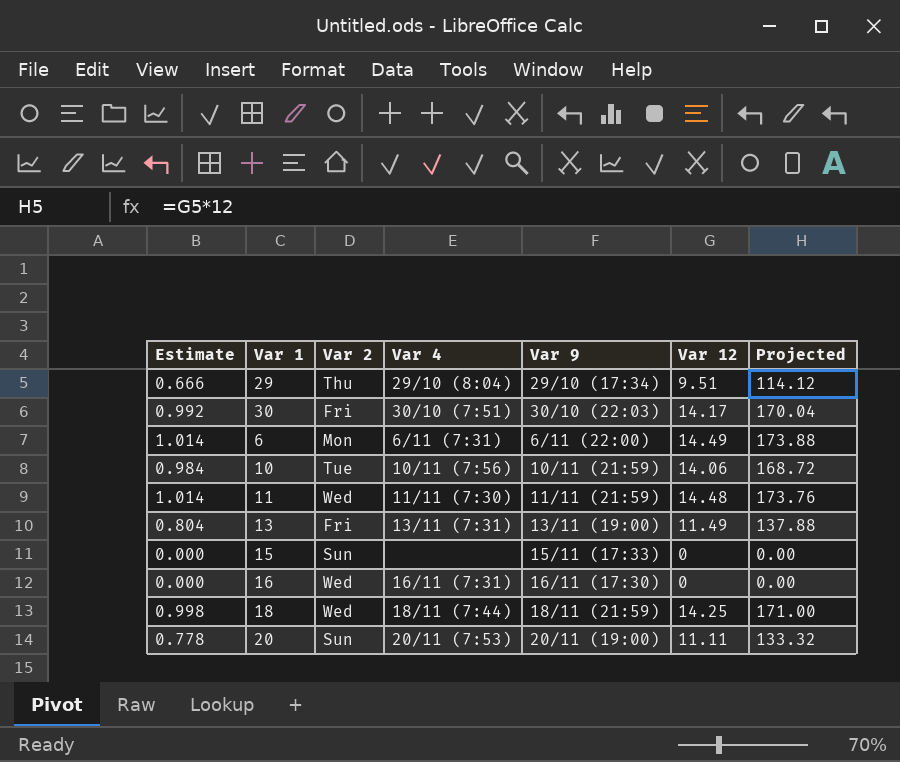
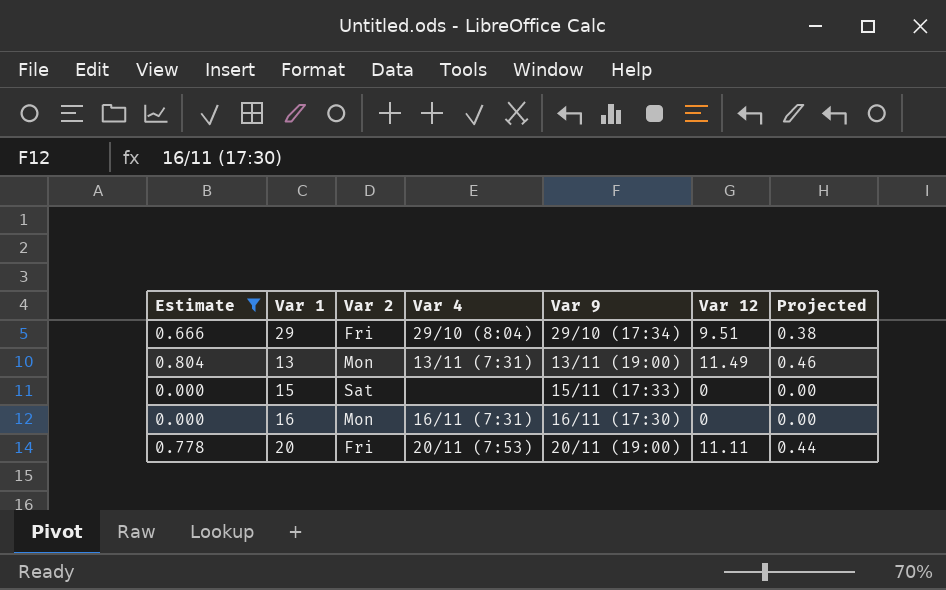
filter: none -> Estimate <= 0.804
column Projected | formula: [Var 12] * 12 -> [Var 12] * 0.04
29 | Var 2: Thu -> Fri
13 | Var 2: Fri -> Mon
15 | Var 2: Sun -> Sat
16 | Var 2: Wed -> Mon
20 | Var 2: Sun -> Fri

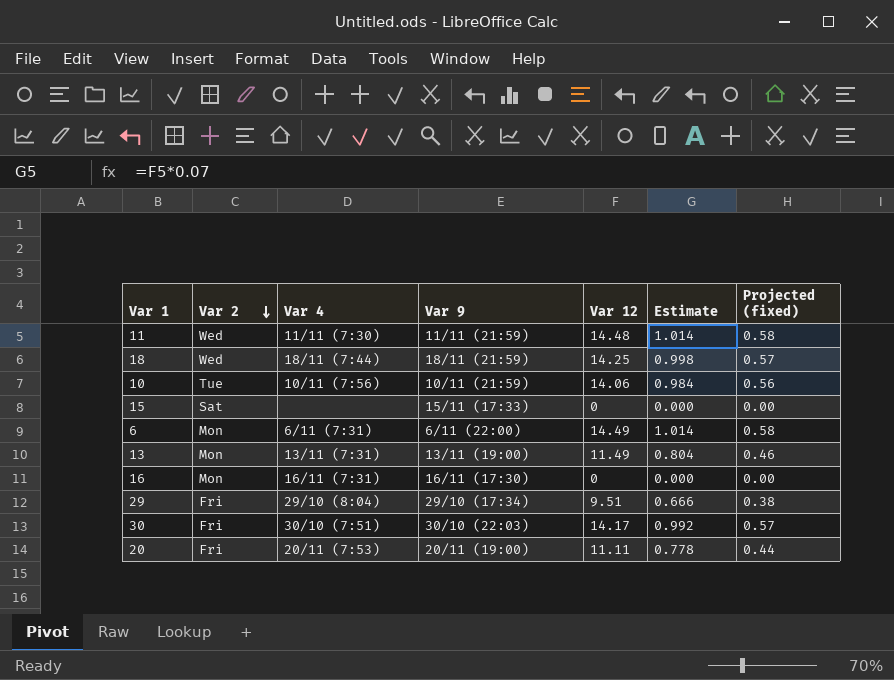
filter: Estimate <= 0.804 -> none
row order: none -> Var 2 descending
column Estimate | position: 1 -> 6
column name: Projected -> Projected (fixed)

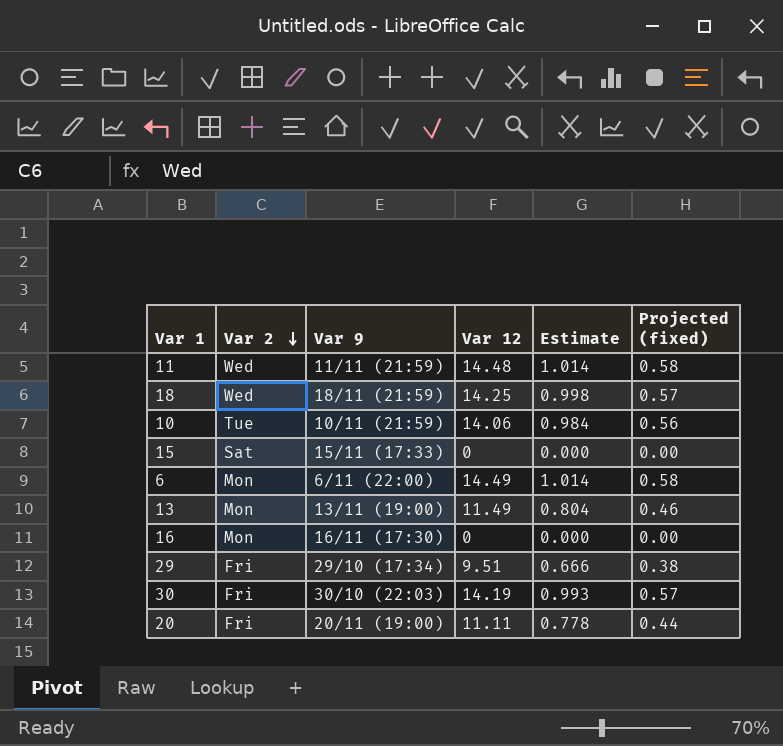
column Var 4 | position: 3 -> none
30 | Var 12: 14.17 -> 14.19
30 | Estimate: 0.992 -> 0.993

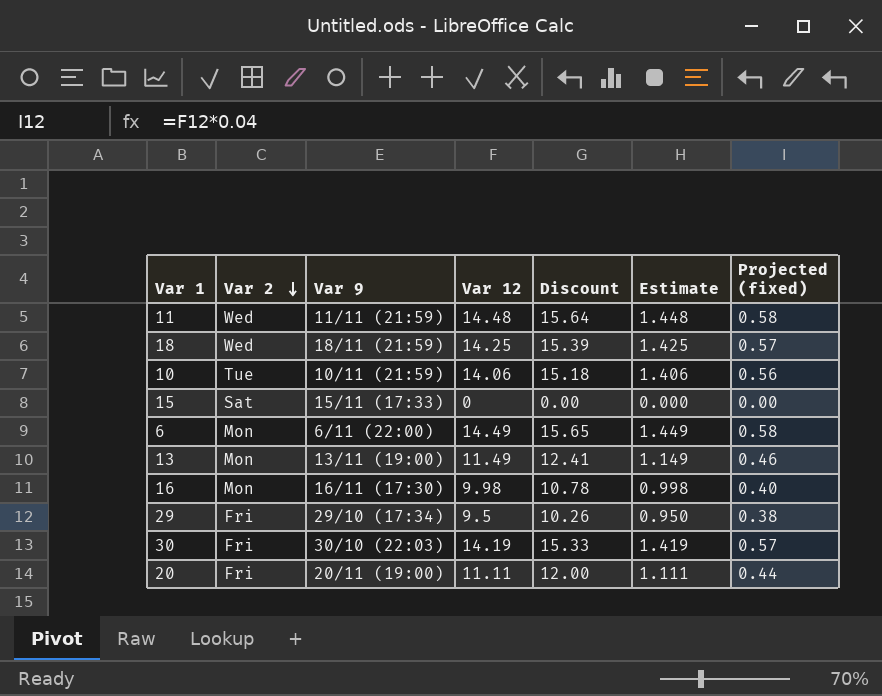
column Discount | formula: none -> [Var 12] * 1.08
column Estimate | formula: [Var 12] * 0.07 -> [Var 12] * 0.1
16 | Var 12: 0 -> 9.98
16 | Projected (fixed): 0.00 -> 0.40
29 | Var 12: 9.51 -> 9.5

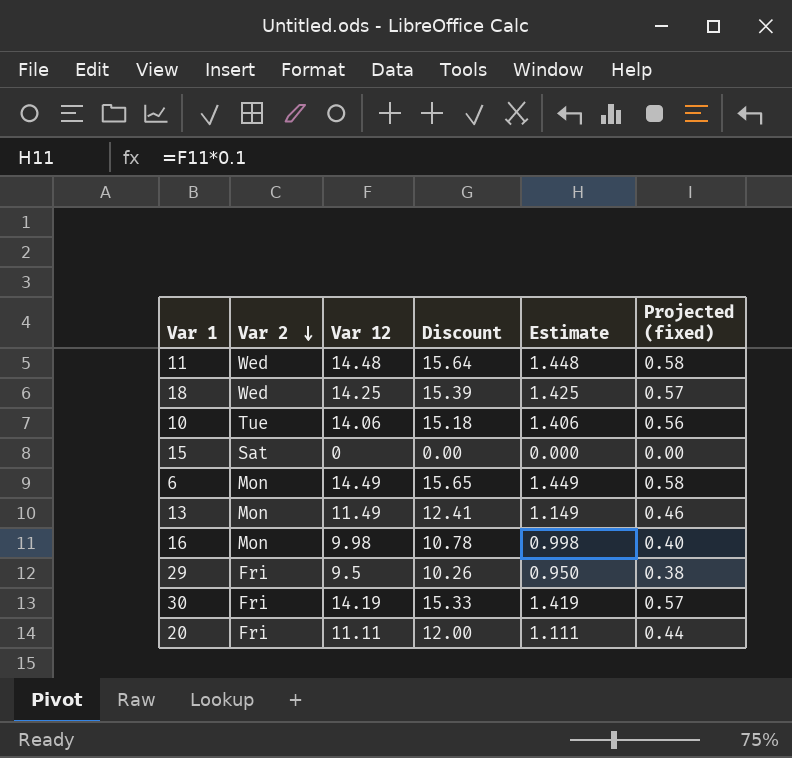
column Var 9 | position: 3 -> none

